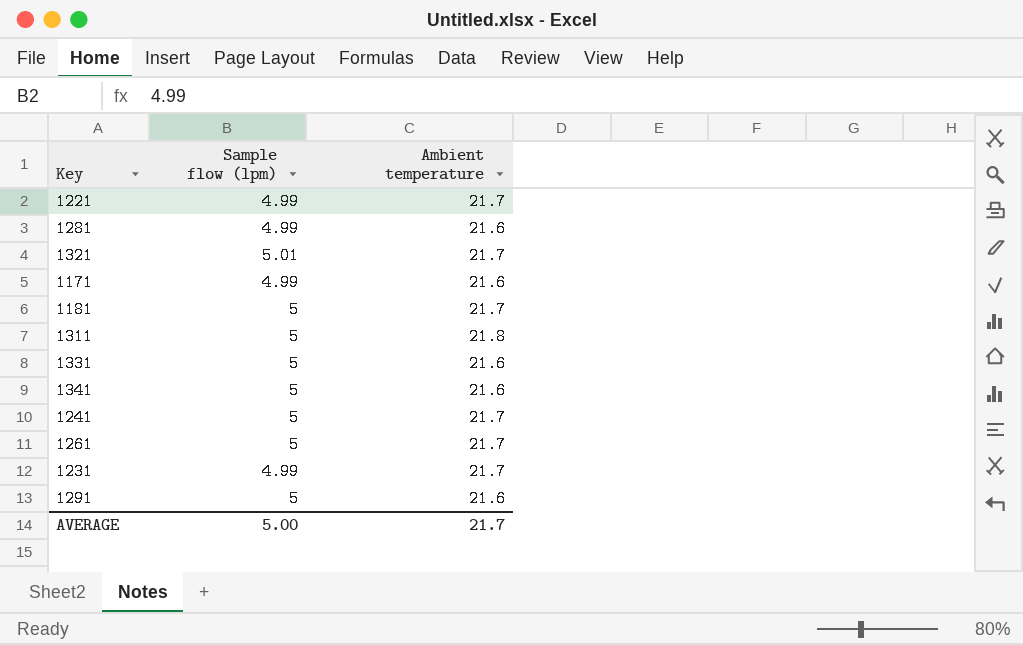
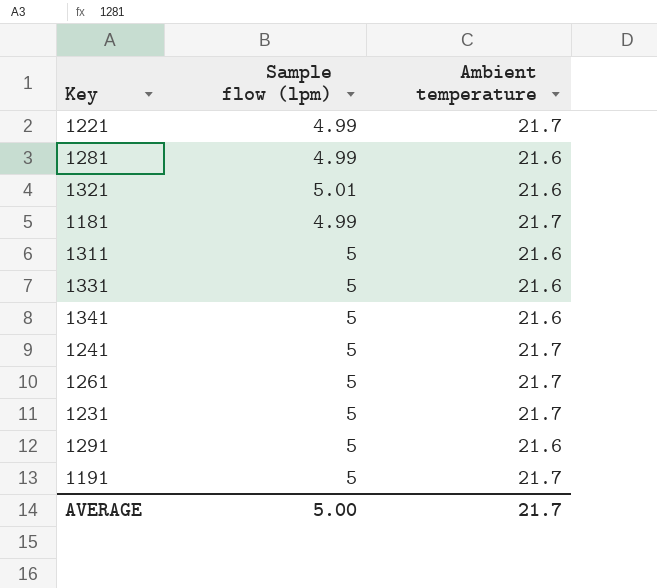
row 1171: 4.99 | 21.6 -> none
1321 | Ambient temperature: 21.7 -> 21.6
1181 | Sample flow (lpm): 5 -> 4.99
1311 | Ambient temperature: 21.8 -> 21.6
1231 | Sample flow (lpm): 4.99 -> 5
row 1191: none -> 5 | 21.7

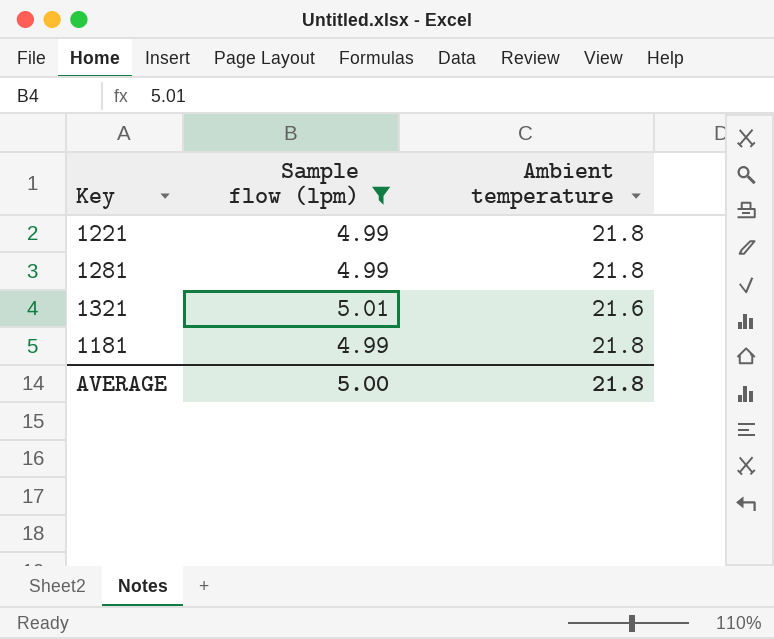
filter: none -> Sample flow (lpm) != 5
1221 | Ambient temperature: 21.7 -> 21.8
1281 | Ambient temperature: 21.6 -> 21.8
1181 | Ambient temperature: 21.7 -> 21.8
AVERAGE | Ambient temperature: 21.7 -> 21.8

